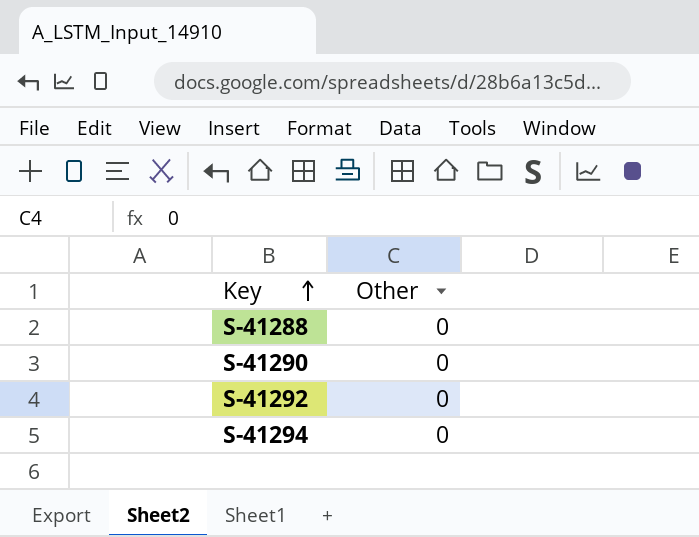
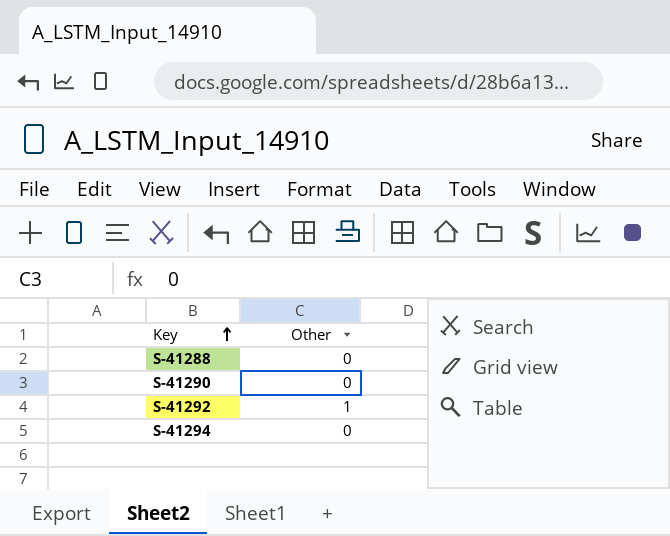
S-41292 | Other: 0 -> 1

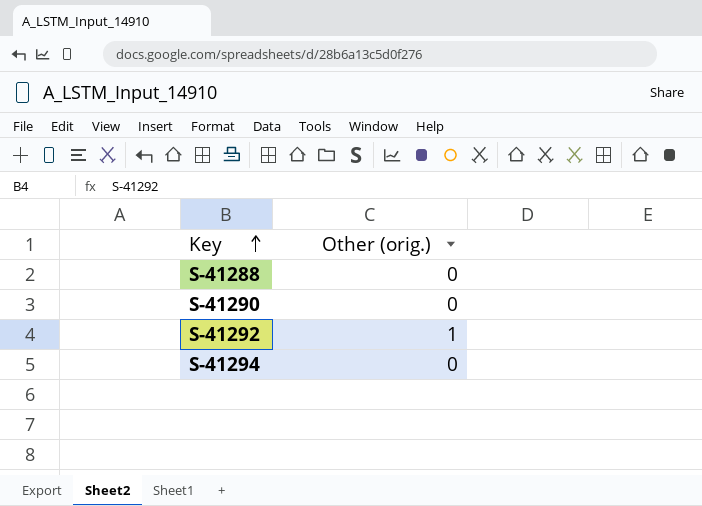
column name: Other -> Other (orig.)

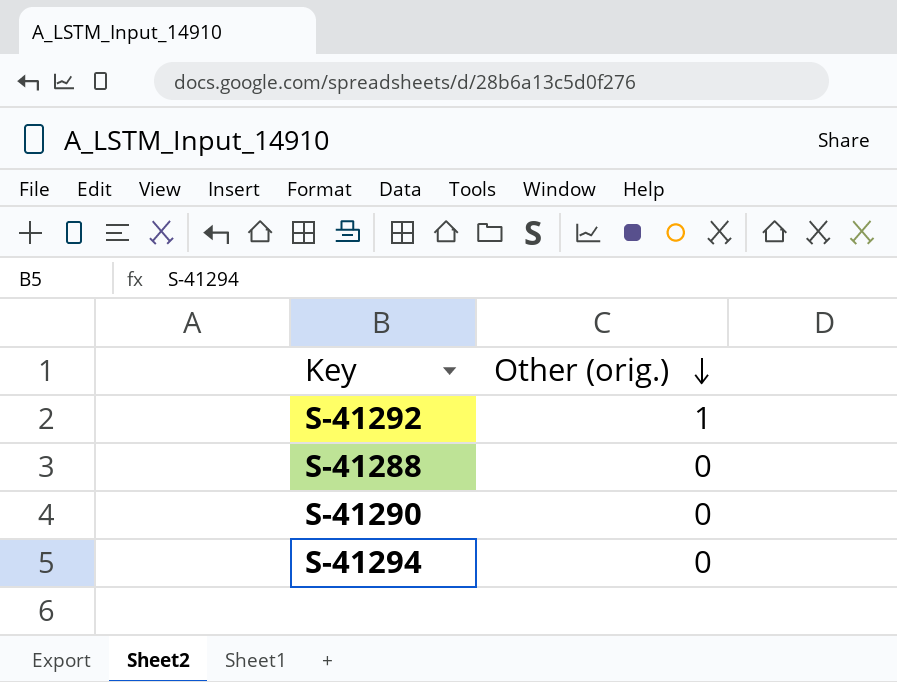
row order: Key ascending -> Other (orig.) descending

